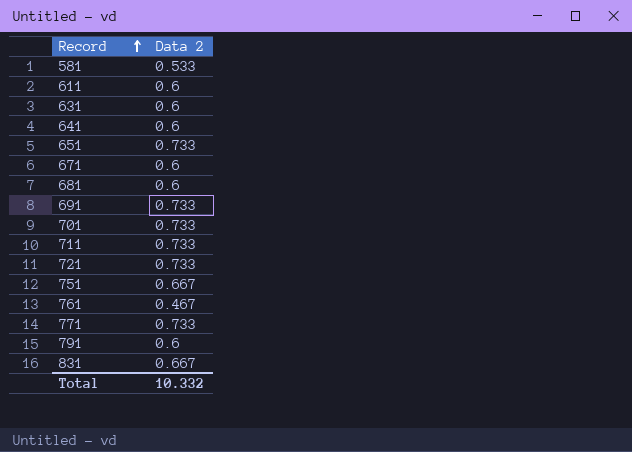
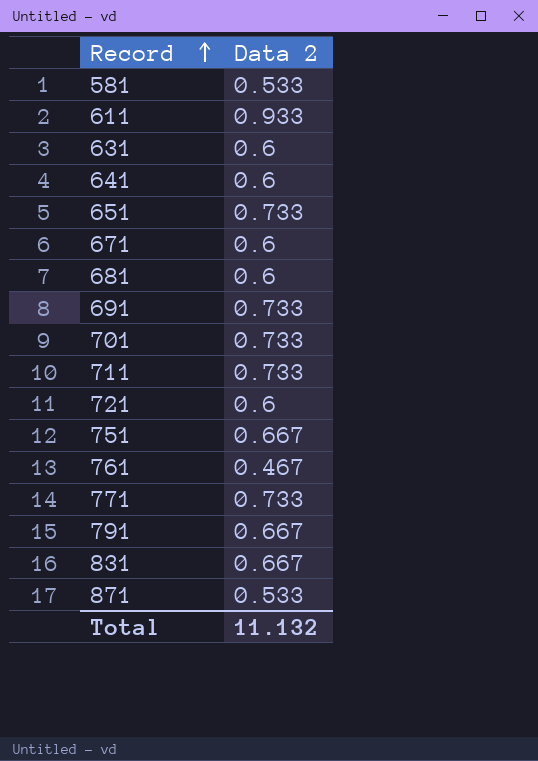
611 | Data 2: 0.6 -> 0.933
721 | Data 2: 0.733 -> 0.6
791 | Data 2: 0.6 -> 0.667
row 871: none -> 0.533
Total | Data 2: 10.332 -> 11.132

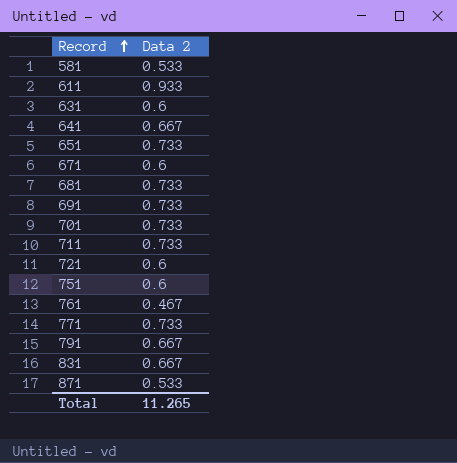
641 | Data 2: 0.6 -> 0.667
681 | Data 2: 0.6 -> 0.733
751 | Data 2: 0.667 -> 0.6
Total | Data 2: 11.132 -> 11.265

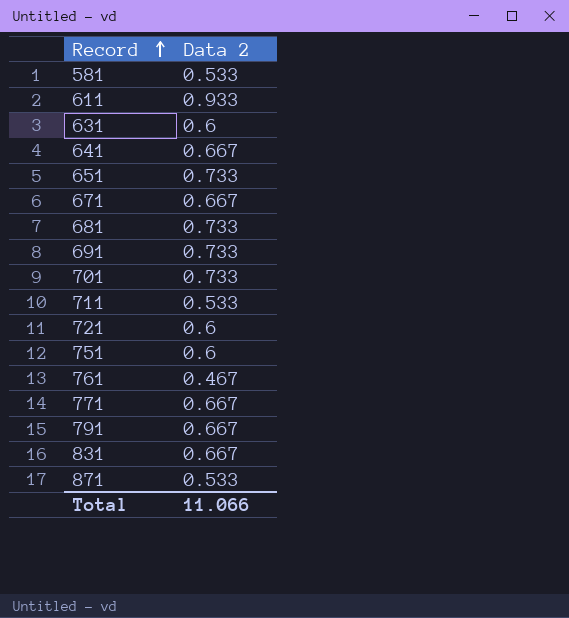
671 | Data 2: 0.6 -> 0.667
711 | Data 2: 0.733 -> 0.533
771 | Data 2: 0.733 -> 0.667
Total | Data 2: 11.265 -> 11.066

